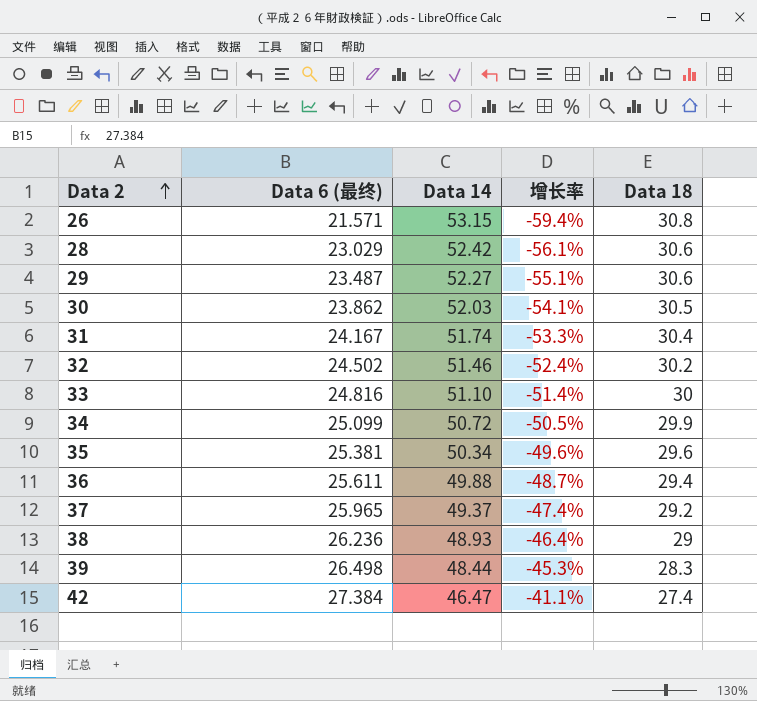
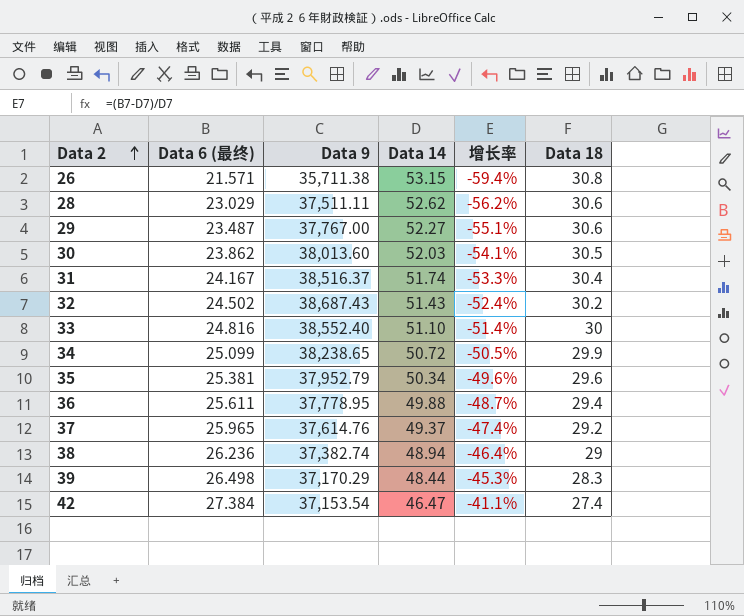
column Data 9 | position: none -> 3
28 | Data 14: 52.42 -> 52.62
28 | 增长率: -56.1% -> -56.2%
32 | Data 14: 51.46 -> 51.43
38 | Data 14: 48.93 -> 48.94

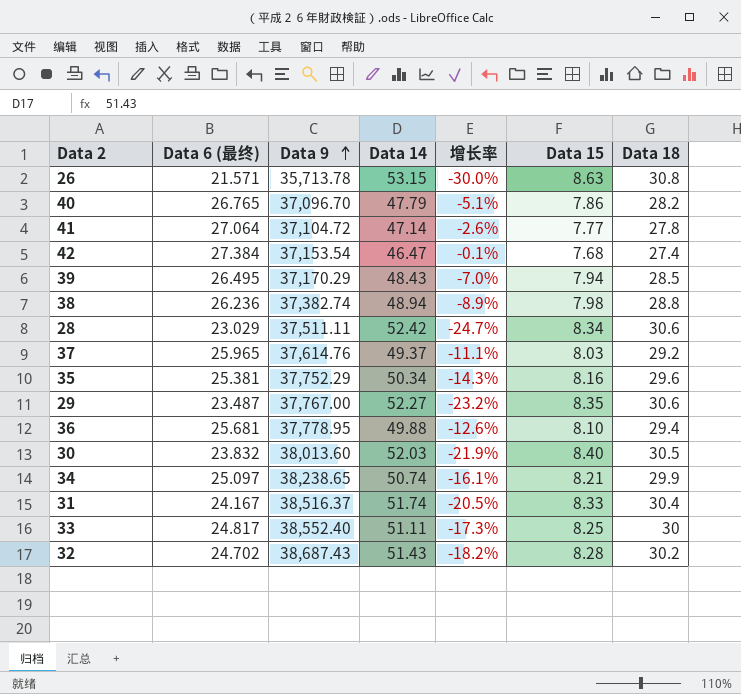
row order: Data 2 ascending -> Data 9 ascending
column 增长率 | formula: ([Data 6 (最终)] - [Data 14]) / [Data 14] -> ([Data 6 (最终)] - [Data 18]) / [Data 18]
column Data 15 | position: none -> 6
26 | Data 9: 35,711.38 -> 35,713.78
row 40: none -> 26.765 | 37,096.70 | 47.79 | -5.1% | 7.86 | 28.2
row 41: none -> 27.064 | 37,104.72 | 47.14 | -2.6% | 7.77 | 27.8
39 | Data 6 (最终): 26.498 -> 26.495
39 | Data 14: 48.44 -> 48.43
39 | Data 18: 28.3 -> 28.5
38 | Data 18: 29 -> 28.8
28 | Data 14: 52.62 -> 52.42
35 | Data 9: 37,952.79 -> 37,752.29
36 | Data 6 (最终): 25.611 -> 25.681
30 | Data 6 (最终): 23.862 -> 23.832
34 | Data 6 (最终): 25.099 -> 25.097
34 | Data 14: 50.72 -> 50.74
33 | Data 6 (最终): 24.816 -> 24.817
33 | Data 14: 51.10 -> 51.11
32 | Data 6 (最终): 24.502 -> 24.702

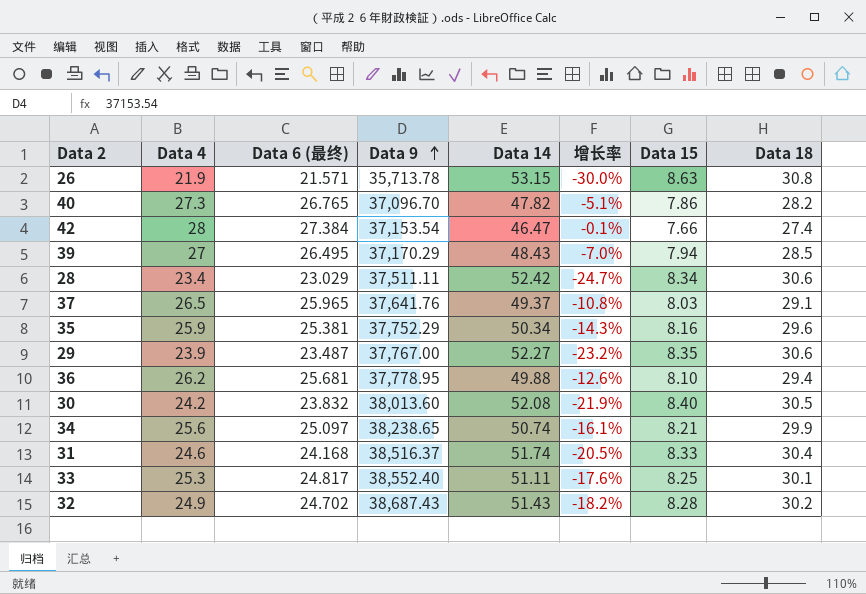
column Data 4 | position: none -> 2
row 41: 27.064 | 37,104.72 | 47.14 | -2.6% | 7.77 | 27.8 -> none
row 38: 26.236 | 37,382.74 | 48.94 | -8.9% | 7.98 | 28.8 -> none
40 | Data 14: 47.79 -> 47.82
42 | Data 15: 7.68 -> 7.66
37 | Data 9: 37,614.76 -> 37,641.76
37 | 增长率: -11.1% -> -10.8%
37 | Data 18: 29.2 -> 29.1
30 | Data 14: 52.03 -> 52.08
31 | Data 6 (最终): 24.167 -> 24.168
33 | 增长率: -17.3% -> -17.6%
33 | Data 18: 30 -> 30.1

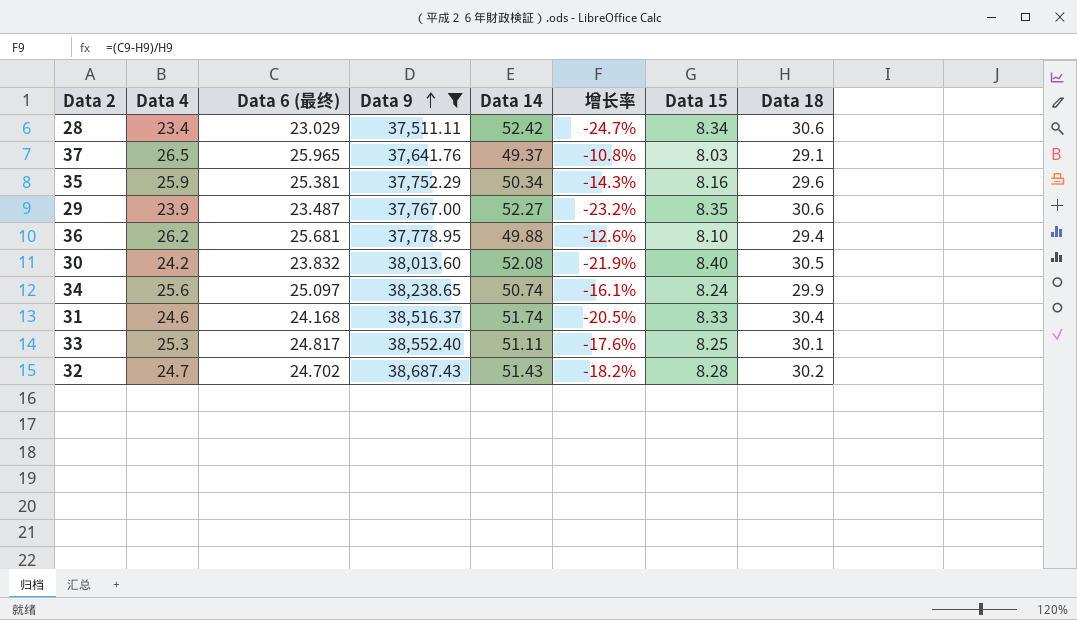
filter: none -> Data 9 >= 37,511.11
34 | Data 15: 8.21 -> 8.24
32 | Data 4: 24.9 -> 24.7

